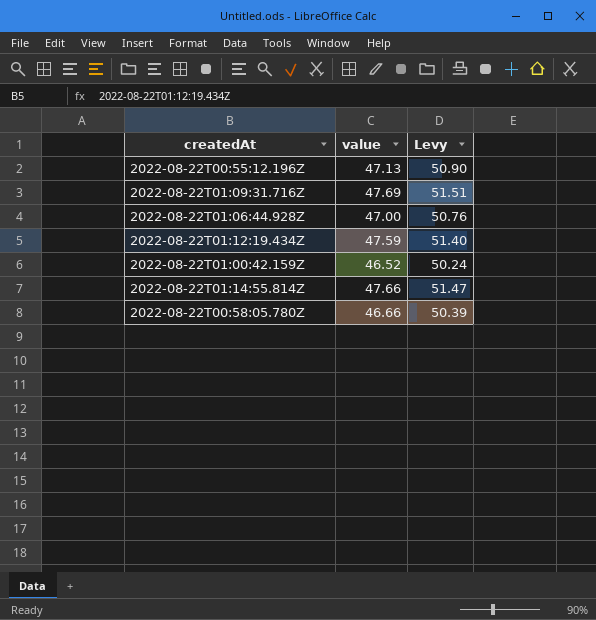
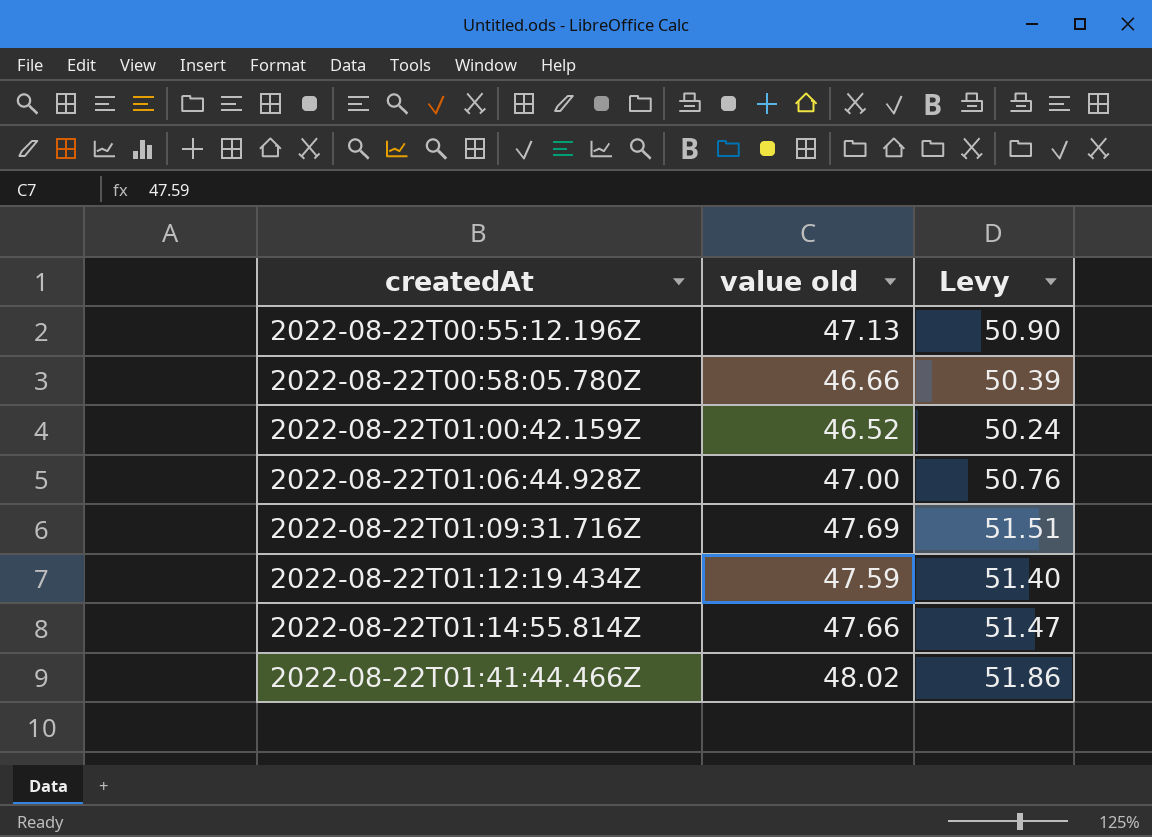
row order: none -> createdAt ascending
column name: value -> value old
row 2022-08-22T01:41:44.466Z: none -> 48.02 | 51.86

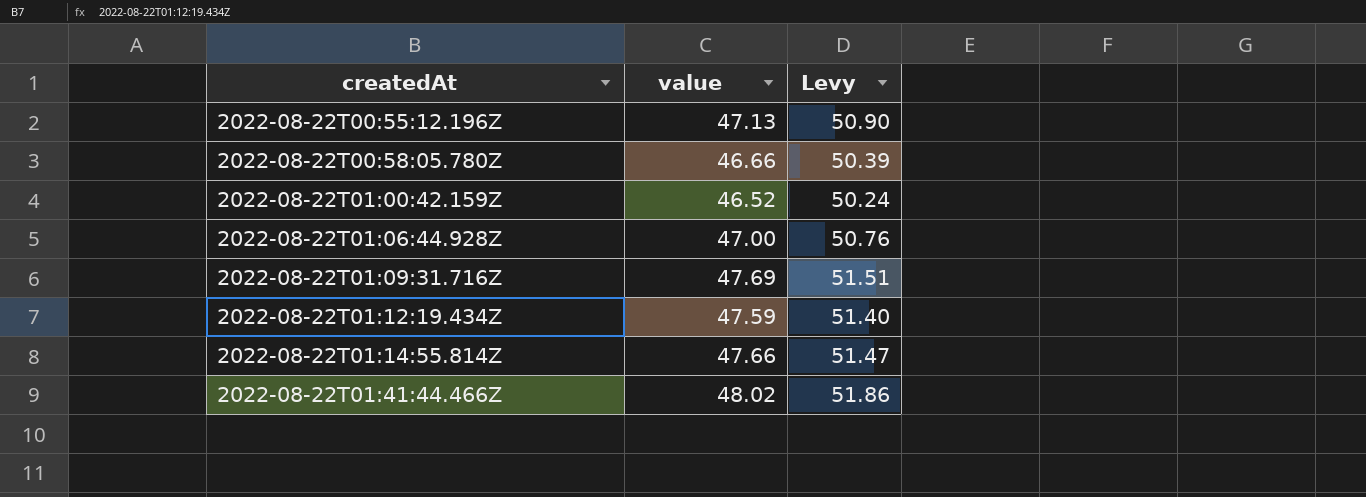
column name: value old -> value

